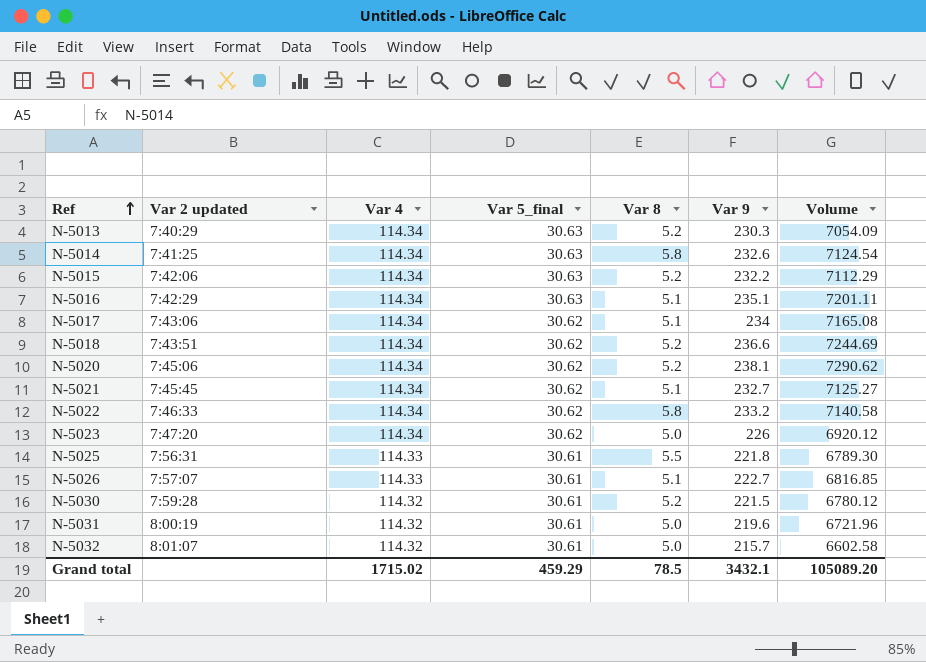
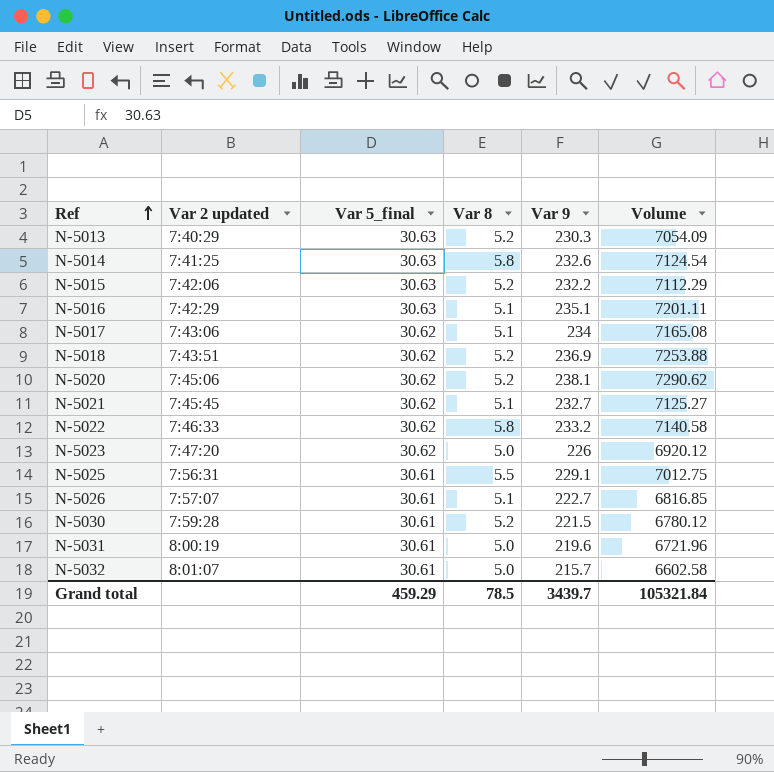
column Var 4 | position: 3 -> none
N-5018 | Var 9: 236.6 -> 236.9
N-5018 | Volume: 7244.69 -> 7253.88
N-5025 | Var 9: 221.8 -> 229.1
N-5025 | Volume: 6789.30 -> 7012.75
Grand total | Var 9: 3432.1 -> 3439.7
Grand total | Volume: 105089.20 -> 105321.84

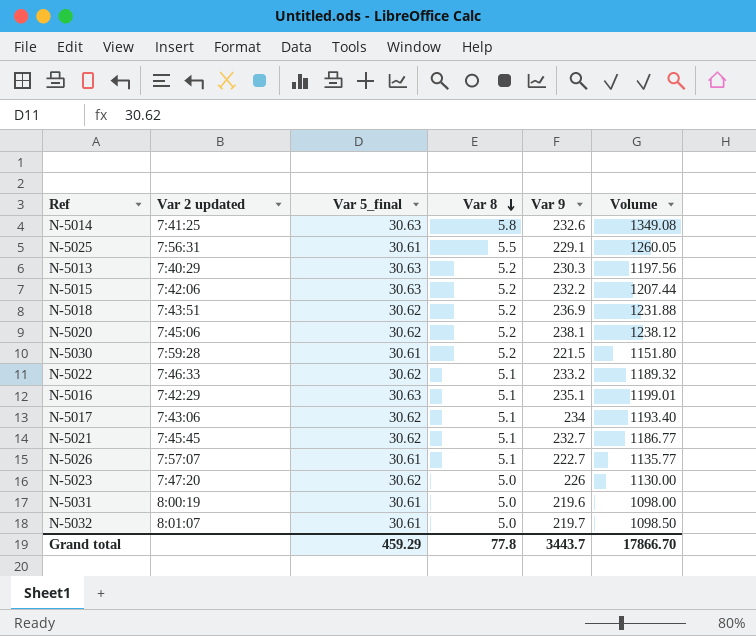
row order: Ref ascending -> Var 8 descending
column Volume | formula: [Var 5_final] * [Var 9] -> [Var 8] * [Var 9]
N-5022 | Var 8: 5.8 -> 5.1
N-5032 | Var 9: 215.7 -> 219.7
Grand total | Var 8: 78.5 -> 77.8
Grand total | Var 9: 3439.7 -> 3443.7
Grand total | Volume: 105321.84 -> 17866.70

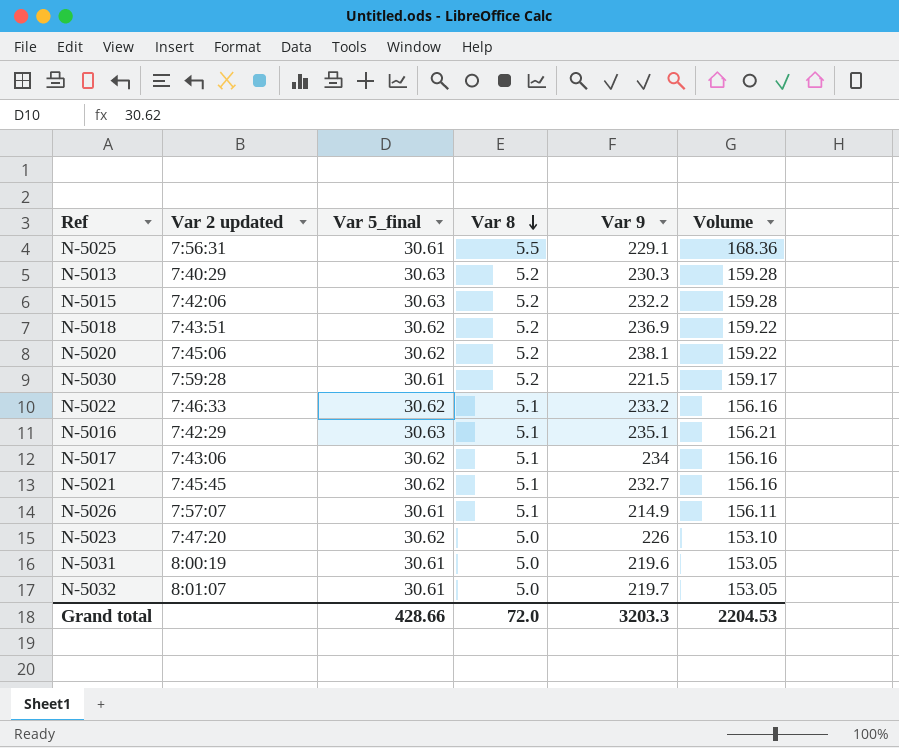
column Volume | formula: [Var 8] * [Var 9] -> [Var 5_final] * [Var 8]
row N-5014: 7:41:25 | 30.63 | 5.8 | 232.6 | 1349.08 -> none
N-5026 | Var 9: 222.7 -> 214.9
Grand total | Var 5_final: 459.29 -> 428.66
Grand total | Var 8: 77.8 -> 72.0
Grand total | Var 9: 3443.7 -> 3203.3
Grand total | Volume: 17866.70 -> 2204.53

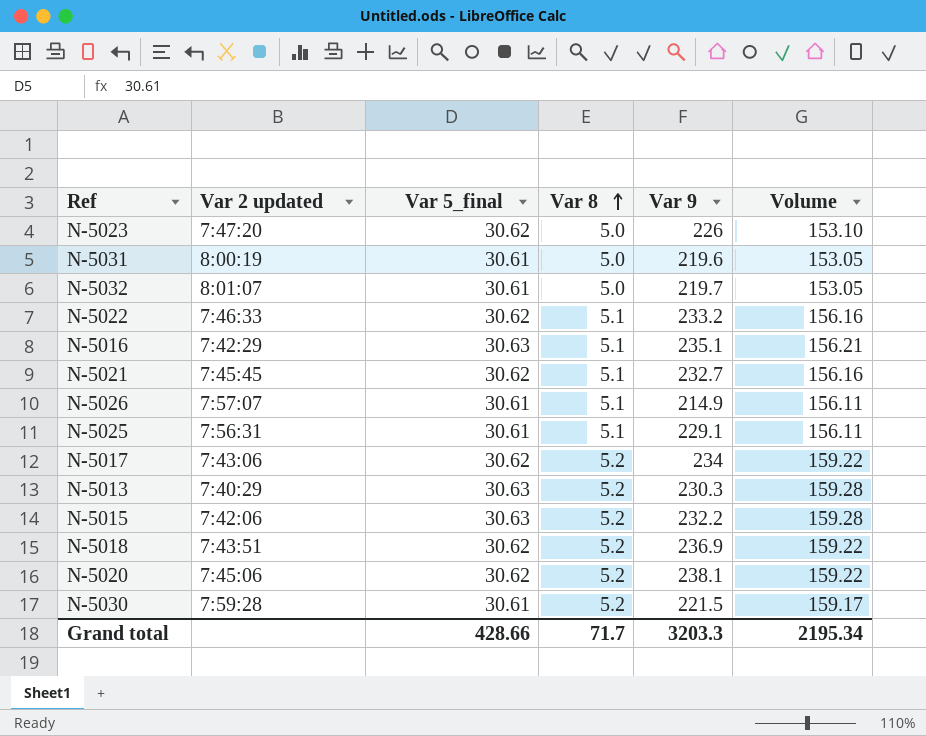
row order: Var 8 descending -> Var 8 ascending
N-5025 | Var 8: 5.5 -> 5.1
N-5025 | Volume: 168.36 -> 156.11
N-5017 | Var 8: 5.1 -> 5.2
N-5017 | Volume: 156.16 -> 159.22
Grand total | Var 8: 72.0 -> 71.7
Grand total | Volume: 2204.53 -> 2195.34

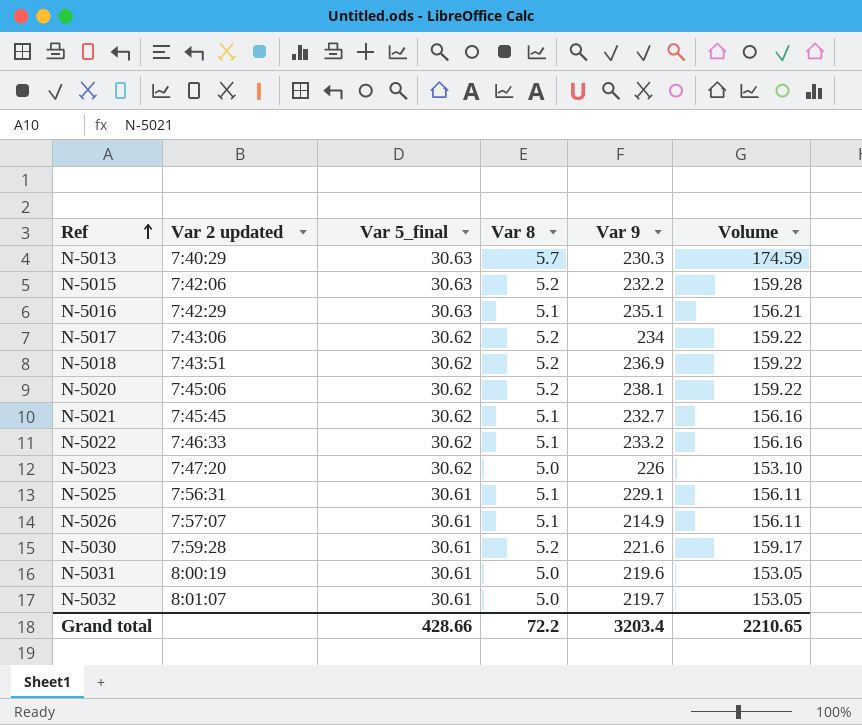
row order: Var 8 ascending -> Ref ascending
N-5013 | Var 8: 5.2 -> 5.7
N-5013 | Volume: 159.28 -> 174.59
N-5030 | Var 9: 221.5 -> 221.6
Grand total | Var 8: 71.7 -> 72.2
Grand total | Var 9: 3203.3 -> 3203.4
Grand total | Volume: 2195.34 -> 2210.65

